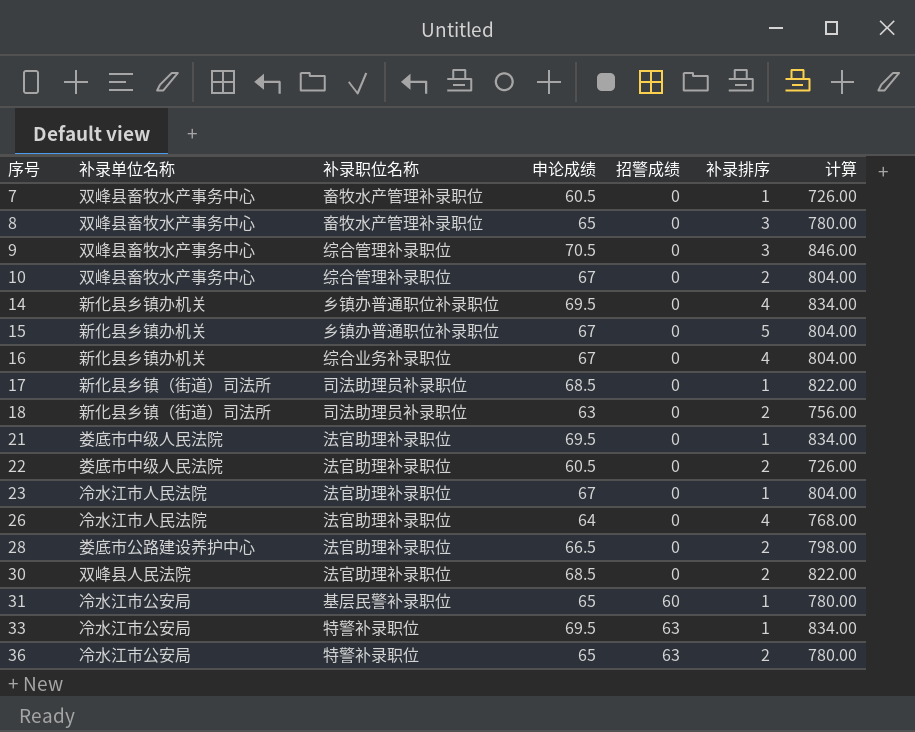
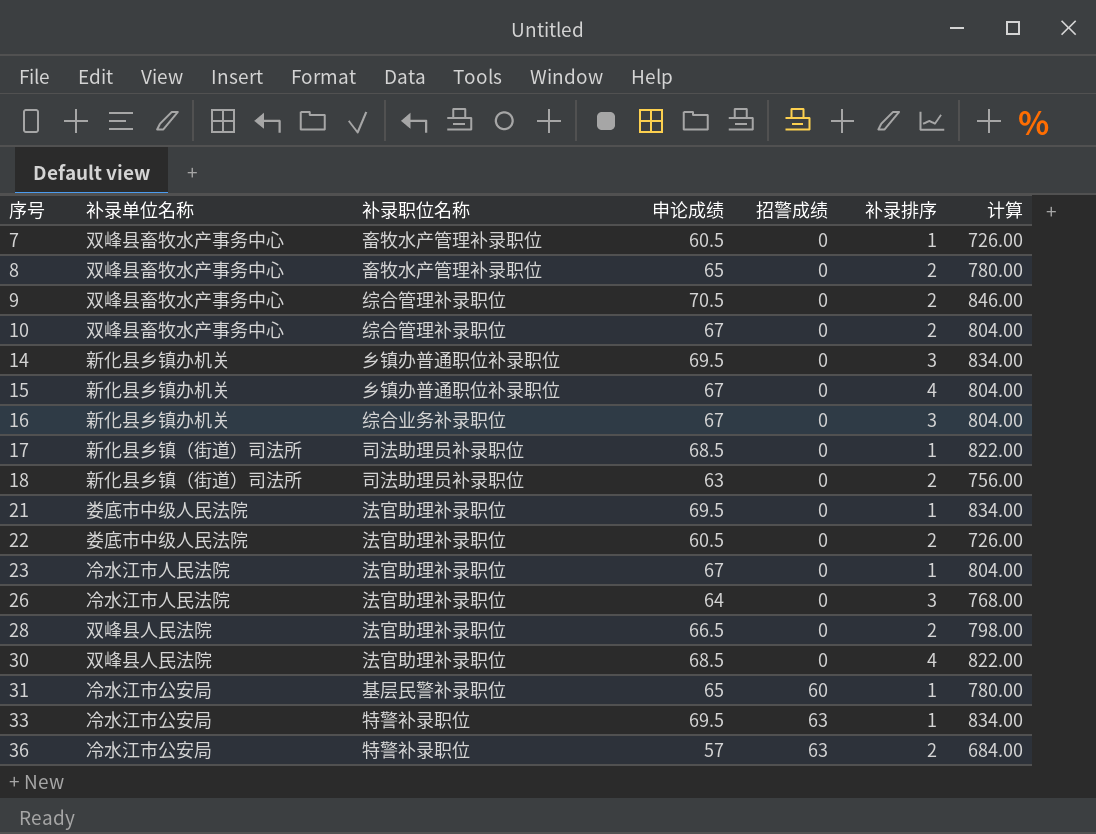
8 | 补录排序: 3 -> 2
9 | 补录排序: 3 -> 2
14 | 补录排序: 4 -> 3
15 | 补录排序: 5 -> 4
16 | 补录排序: 4 -> 3
26 | 补录排序: 4 -> 3
28 | 补录单位名称: 娄底市公路建设养护中心 -> 双峰县人民法院
30 | 补录排序: 2 -> 4
36 | 申论成绩: 65 -> 57
36 | 计算: 780.00 -> 684.00

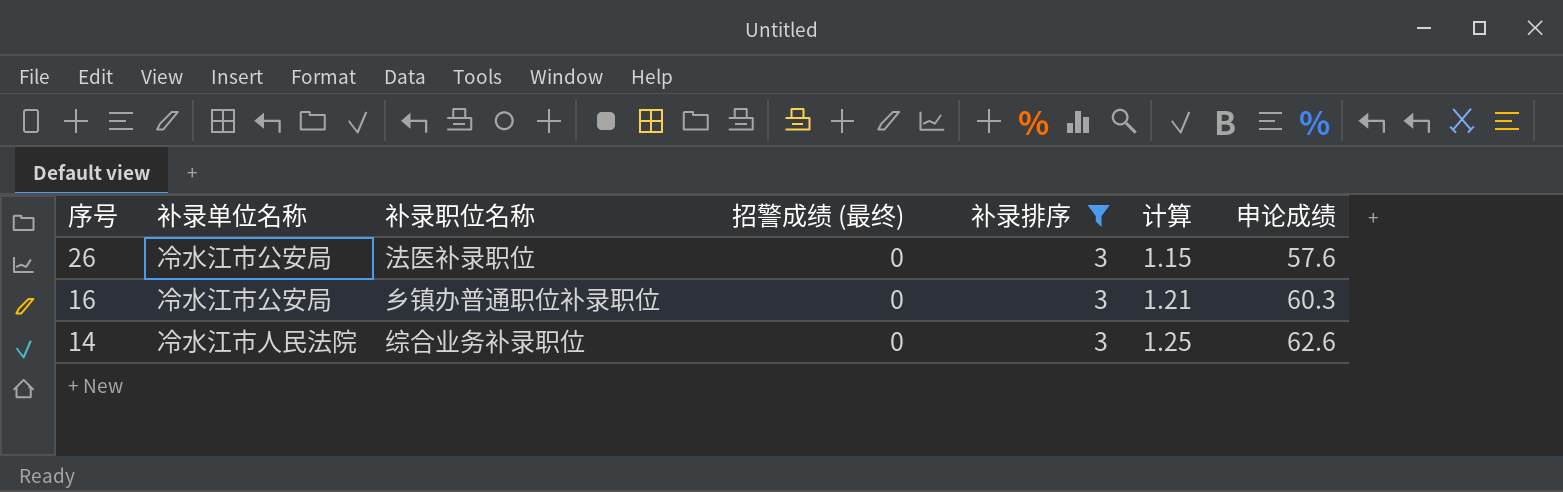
filter: none -> 补录排序 = 3
row order: 序号 ascending -> 序号 descending
column name: 招警成绩 -> 招警成绩 (最终)
column 计算 | formula: [申论成绩] * 12 -> [申论成绩] * 0.02
column 申论成绩 | position: 4 -> 7
26 | 补录单位名称: 冷水江市人民法院 -> 冷水江市公安局
26 | 补录职位名称: 法官助理补录职位 -> 法医补录职位
26 | 申论成绩: 64 -> 57.6
16 | 补录单位名称: 新化县乡镇办机关 -> 冷水江市公安局
16 | 补录职位名称: 综合业务补录职位 -> 乡镇办普通职位补录职位
16 | 申论成绩: 67 -> 60.3
14 | 补录单位名称: 新化县乡镇办机关 -> 冷水江市人民法院
14 | 补录职位名称: 乡镇办普通职位补录职位 -> 综合业务补录职位
14 | 申论成绩: 69.5 -> 62.6

